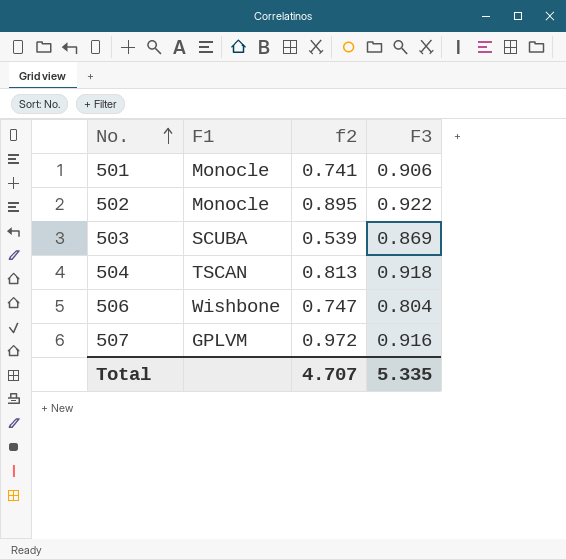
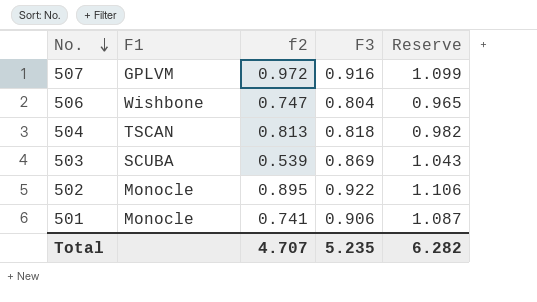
row order: No. ascending -> No. descending
column Reserve | formula: none -> [F3] * 1.2
504 | F3: 0.918 -> 0.818
Total | F3: 5.335 -> 5.235

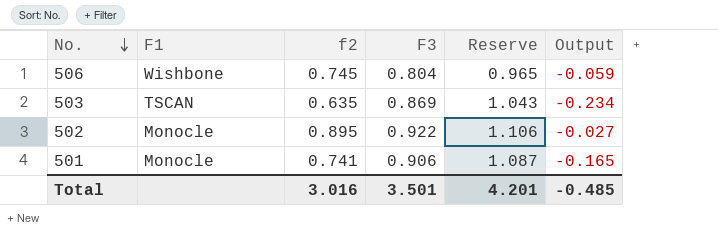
column Output | formula: none -> [f2] - [F3]
row 507: GPLVM | 0.972 | 0.916 | 1.099 -> none
row 504: TSCAN | 0.813 | 0.818 | 0.982 -> none
506 | f2: 0.747 -> 0.745
503 | F1: SCUBA -> TSCAN
503 | f2: 0.539 -> 0.635
Total | f2: 4.707 -> 3.016
Total | F3: 5.235 -> 3.501
Total | Reserve: 6.282 -> 4.201

